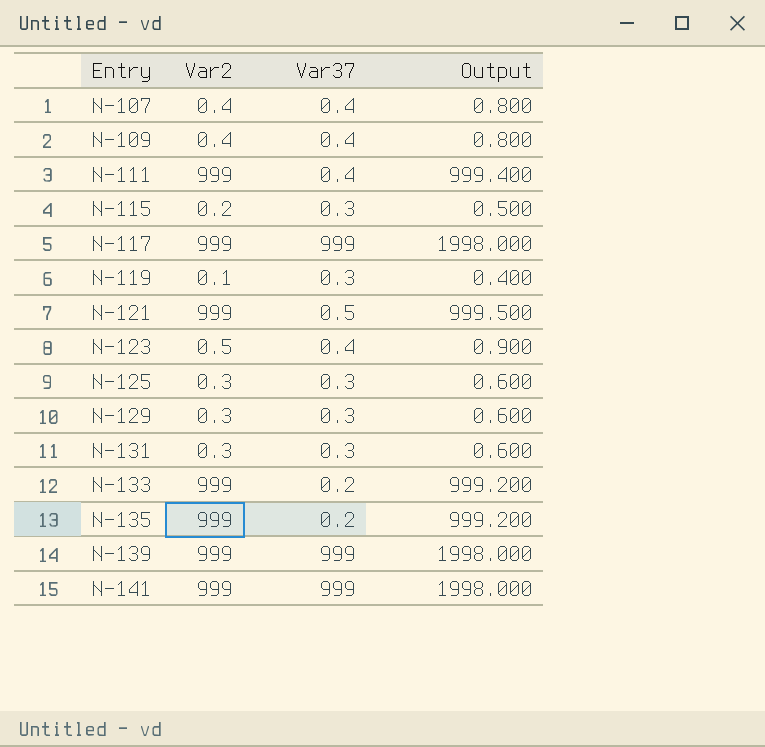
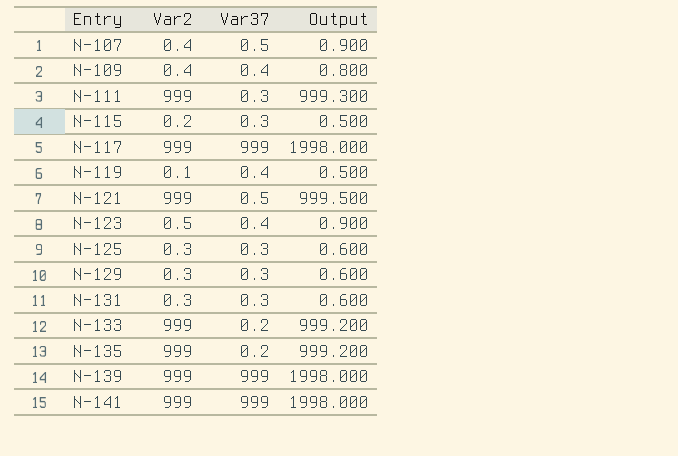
N-107 | Var37: 0.4 -> 0.5
N-107 | Output: 0.800 -> 0.900
N-111 | Var37: 0.4 -> 0.3
N-111 | Output: 999.400 -> 999.300
N-119 | Var37: 0.3 -> 0.4
N-119 | Output: 0.400 -> 0.500

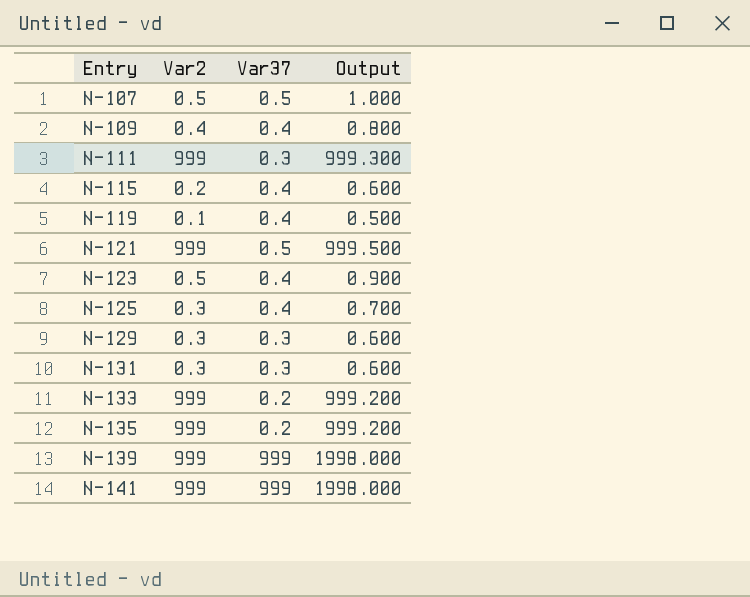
row N-117: 999 | 999 | 1998.000 -> none
N-107 | Var2: 0.4 -> 0.5
N-107 | Output: 0.900 -> 1.000
N-115 | Var37: 0.3 -> 0.4
N-115 | Output: 0.500 -> 0.600
N-125 | Var37: 0.3 -> 0.4
N-125 | Output: 0.600 -> 0.700

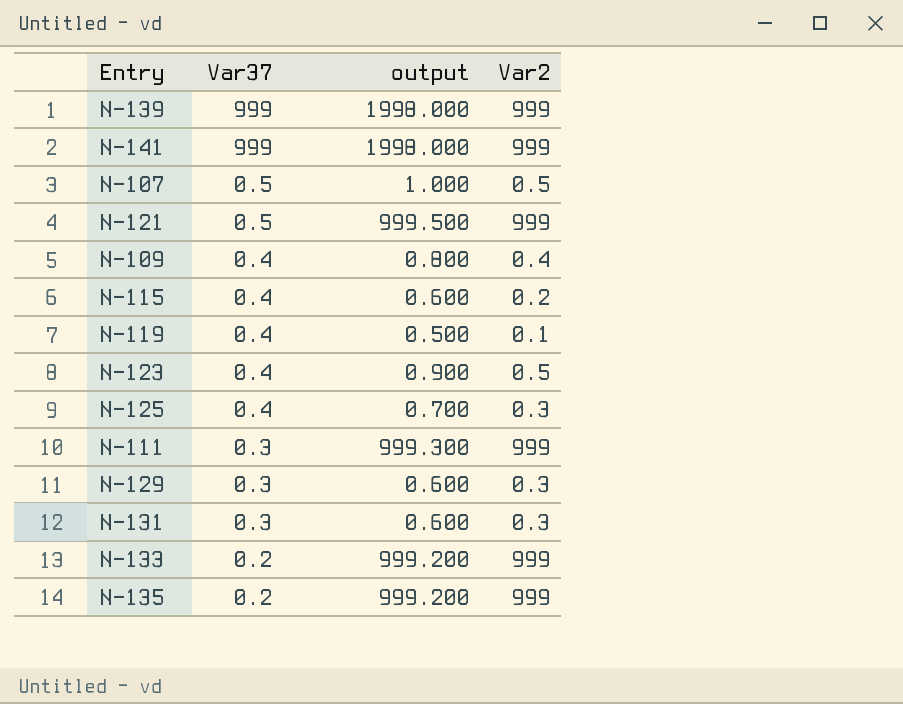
row order: Entry ascending -> Var37 descending
column name: Output -> output
column Var2 | position: 2 -> 4

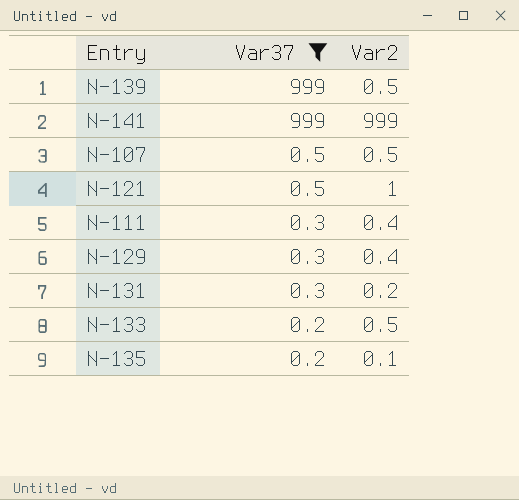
filter: none -> Var37 != 0.4
column output | formula: [Var37] + [Var2] -> none
N-139 | Var2: 999 -> 0.5
N-121 | Var2: 999 -> 1
N-111 | Var2: 999 -> 0.4
N-129 | Var2: 0.3 -> 0.4
N-131 | Var2: 0.3 -> 0.2
N-133 | Var2: 999 -> 0.5
N-135 | Var2: 999 -> 0.1

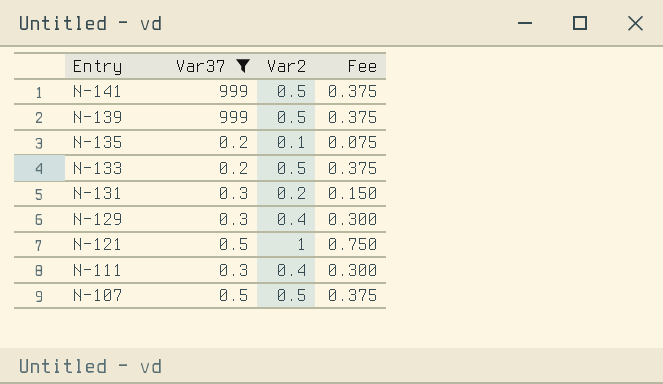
row order: Var37 descending -> Entry descending
column Fee | formula: none -> [Var2] * 0.75
N-141 | Var2: 999 -> 0.5

